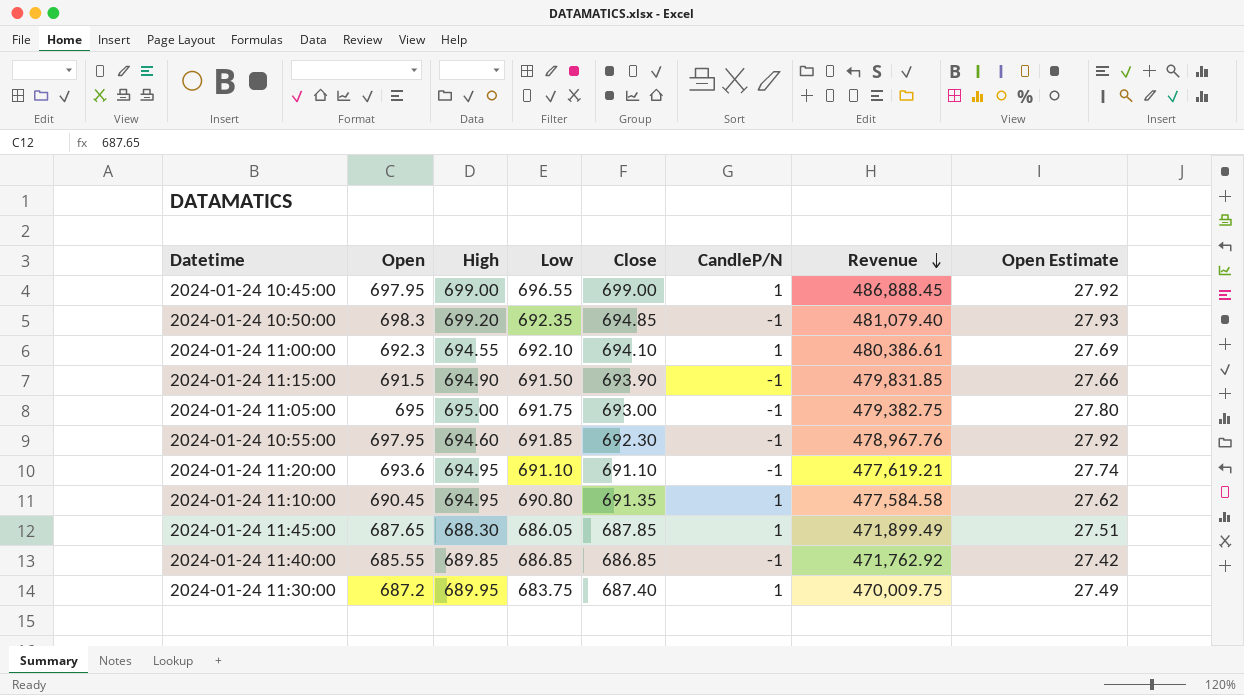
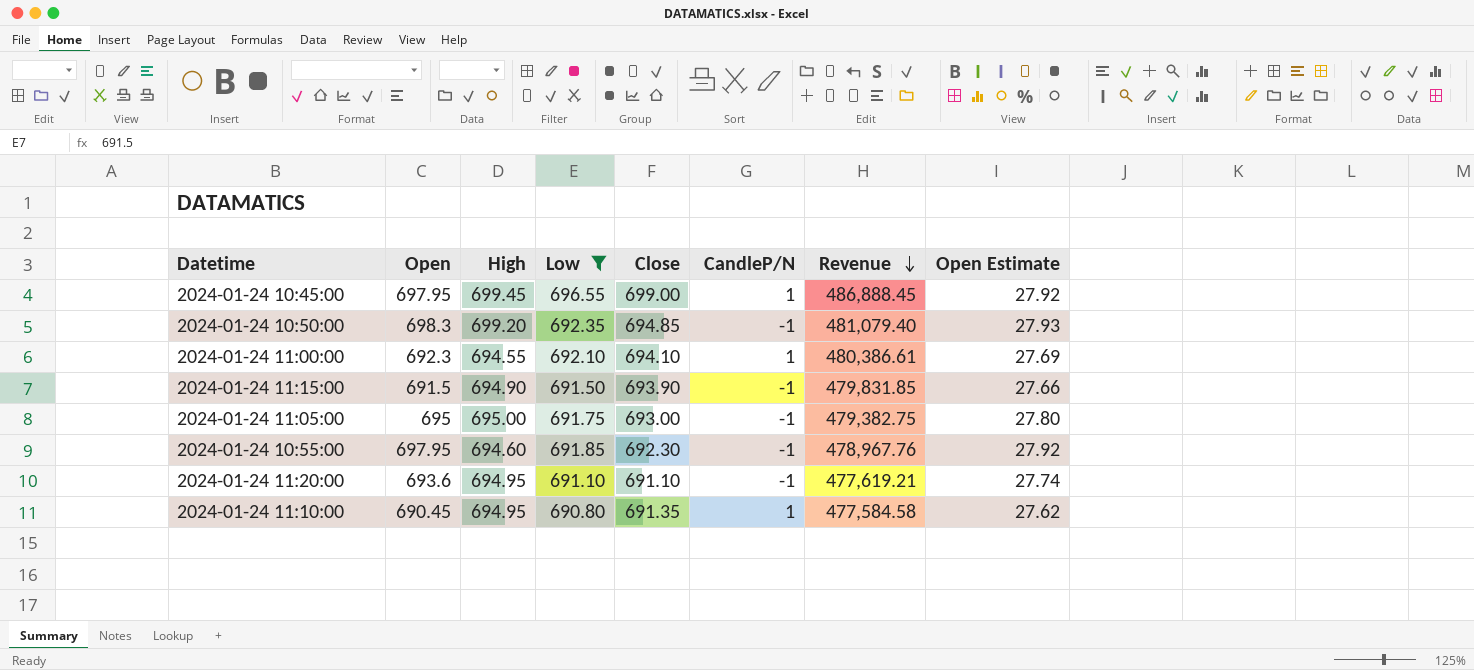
filter: none -> Low >= 690.80
2024-01-24 10:45:00 | High: 699.00 -> 699.45

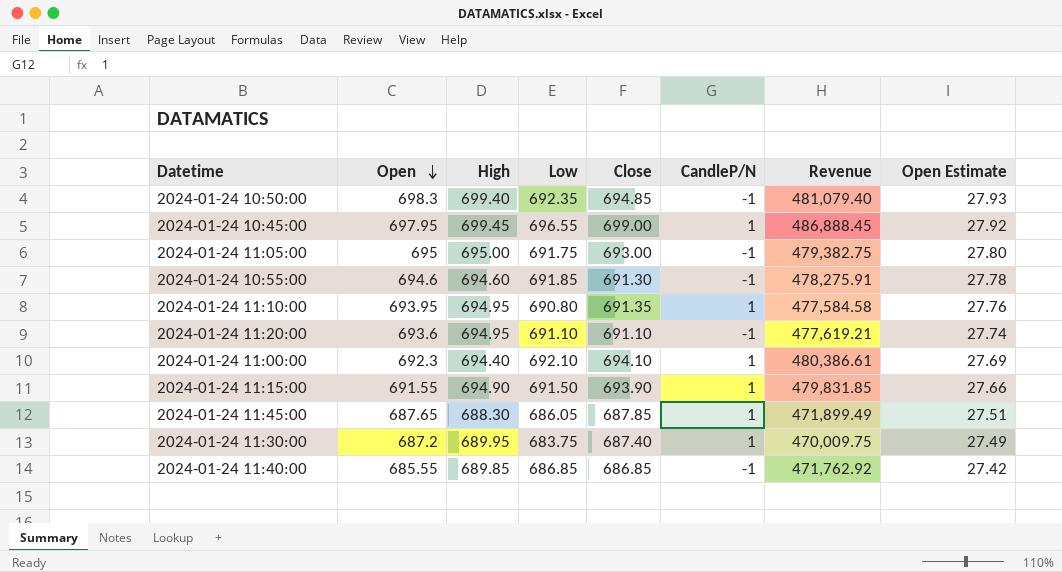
filter: Low >= 690.80 -> none
row order: Revenue descending -> Open descending
2024-01-24 10:50:00 | High: 699.20 -> 699.40
2024-01-24 10:55:00 | Open: 697.95 -> 694.6
2024-01-24 10:55:00 | Close: 692.30 -> 691.30
2024-01-24 10:55:00 | Revenue: 478,967.76 -> 478,275.91
2024-01-24 10:55:00 | Open Estimate: 27.92 -> 27.78
2024-01-24 11:10:00 | Open: 690.45 -> 693.95
2024-01-24 11:10:00 | Open Estimate: 27.62 -> 27.76
2024-01-24 11:00:00 | High: 694.55 -> 694.40
2024-01-24 11:15:00 | Open: 691.5 -> 691.55
2024-01-24 11:15:00 | CandleP/N: -1 -> 1

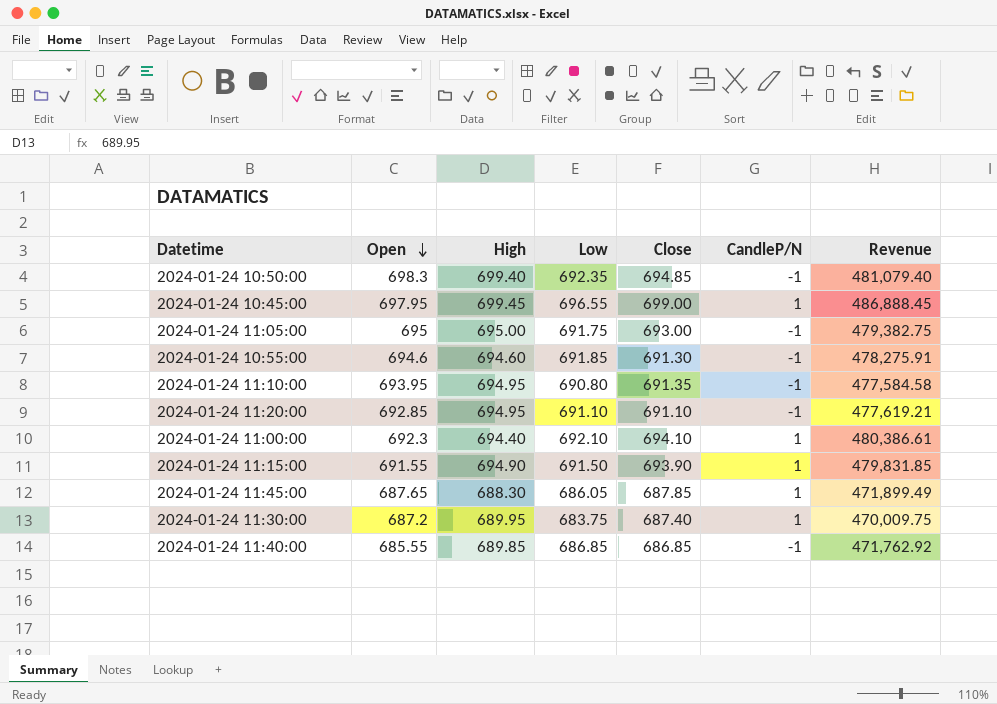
column Open Estimate | formula: [Open] * 0.04 -> none
2024-01-24 11:10:00 | CandleP/N: 1 -> -1
2024-01-24 11:20:00 | Open: 693.6 -> 692.85

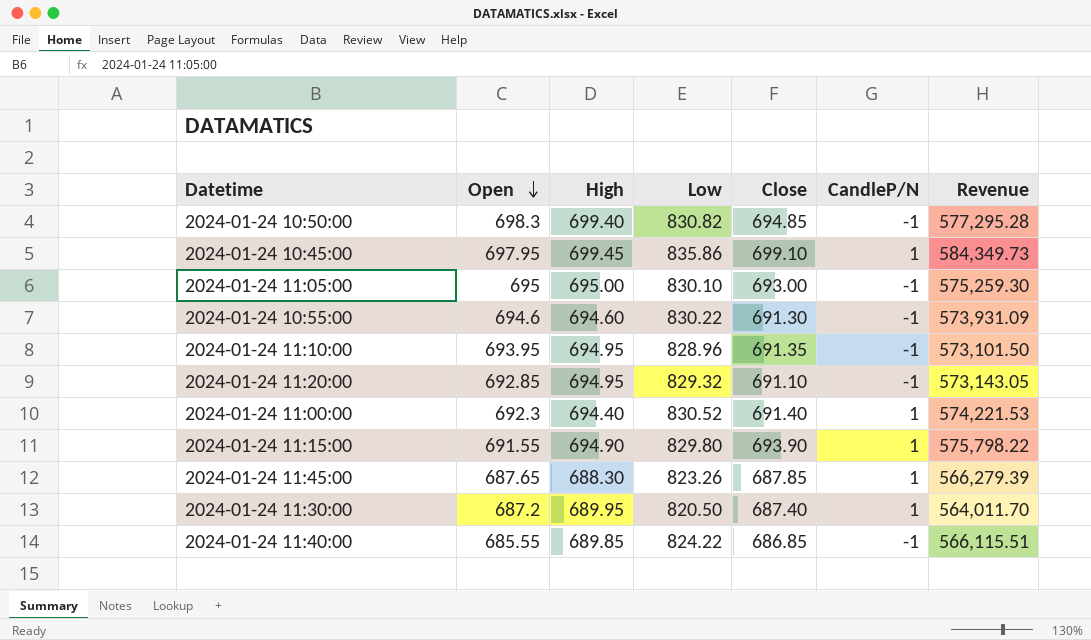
2024-01-24 10:50:00 | Low: 692.35 -> 830.82
2024-01-24 10:50:00 | Revenue: 481,079.40 -> 577,295.28
2024-01-24 10:45:00 | Low: 696.55 -> 835.86
2024-01-24 10:45:00 | Close: 699.00 -> 699.10
2024-01-24 10:45:00 | Revenue: 486,888.45 -> 584,349.73
2024-01-24 11:05:00 | Low: 691.75 -> 830.10
2024-01-24 11:05:00 | Revenue: 479,382.75 -> 575,259.30
2024-01-24 10:55:00 | Low: 691.85 -> 830.22
2024-01-24 10:55:00 | Revenue: 478,275.91 -> 573,931.09
2024-01-24 11:10:00 | Low: 690.80 -> 828.96
2024-01-24 11:10:00 | Revenue: 477,584.58 -> 573,101.50
2024-01-24 11:20:00 | Low: 691.10 -> 829.32
2024-01-24 11:20:00 | Revenue: 477,619.21 -> 573,143.05
2024-01-24 11:00:00 | Low: 692.10 -> 830.52
2024-01-24 11:00:00 | Close: 694.10 -> 691.40
2024-01-24 11:00:00 | Revenue: 480,386.61 -> 574,221.53
2024-01-24 11:15:00 | Low: 691.50 -> 829.80
2024-01-24 11:15:00 | Revenue: 479,831.85 -> 575,798.22
2024-01-24 11:45:00 | Low: 686.05 -> 823.26
2024-01-24 11:45:00 | Revenue: 471,899.49 -> 566,279.39
2024-01-24 11:30:00 | Low: 683.75 -> 820.50
2024-01-24 11:30:00 | Revenue: 470,009.75 -> 564,011.70
2024-01-24 11:40:00 | Low: 686.85 -> 824.22
2024-01-24 11:40:00 | Revenue: 471,762.92 -> 566,115.51

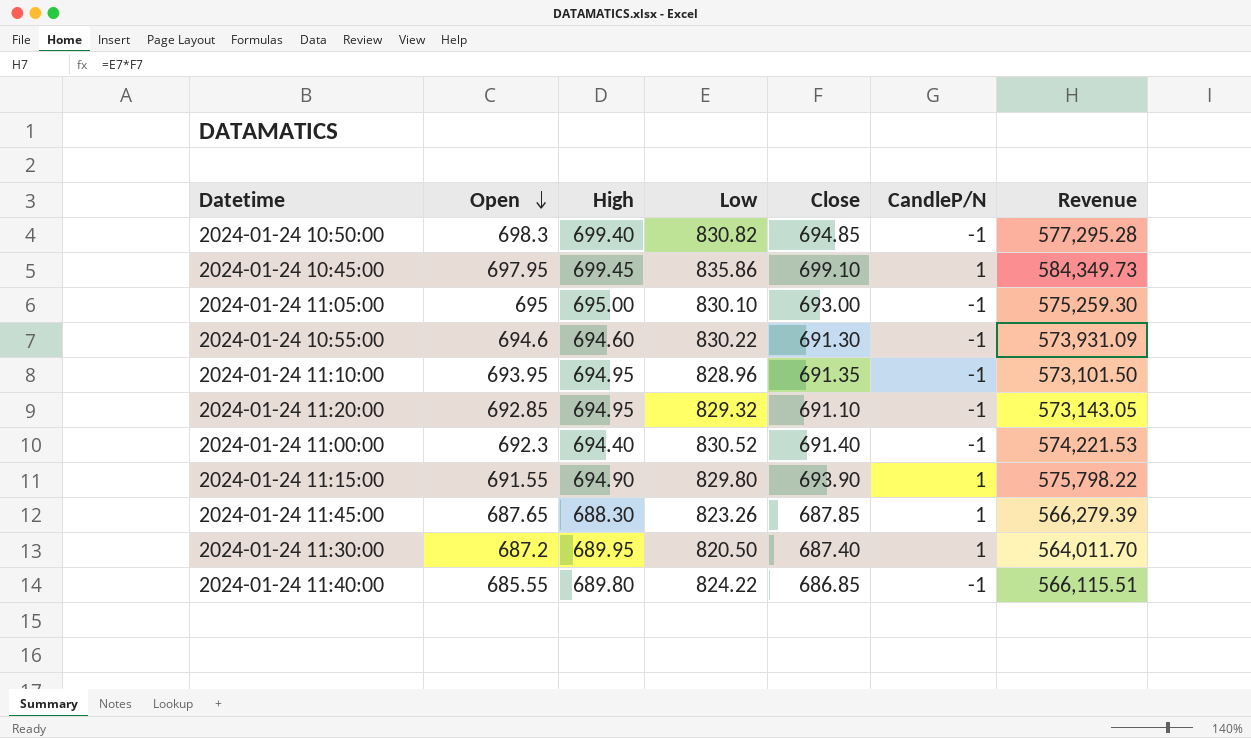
2024-01-24 11:00:00 | CandleP/N: 1 -> -1
2024-01-24 11:40:00 | High: 689.85 -> 689.80

